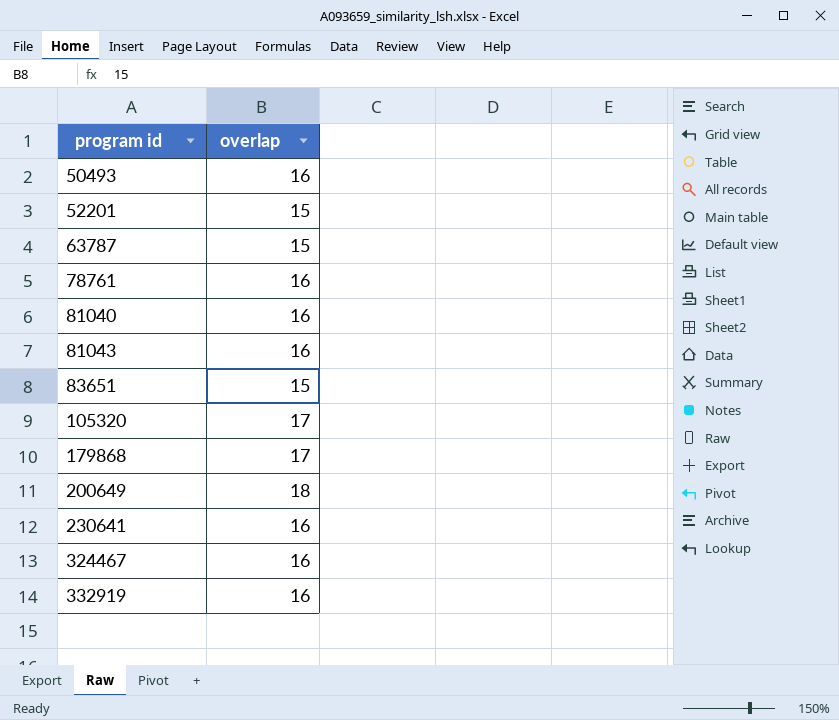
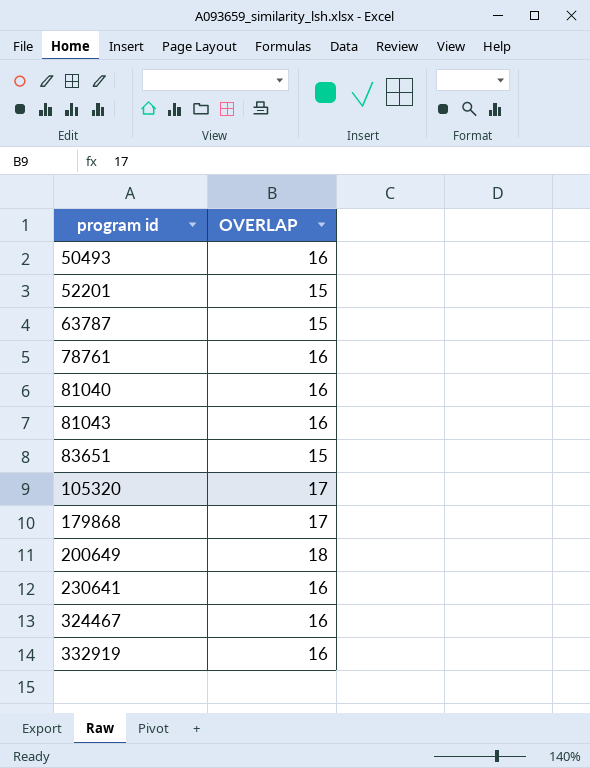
column name: overlap -> OVERLAP

